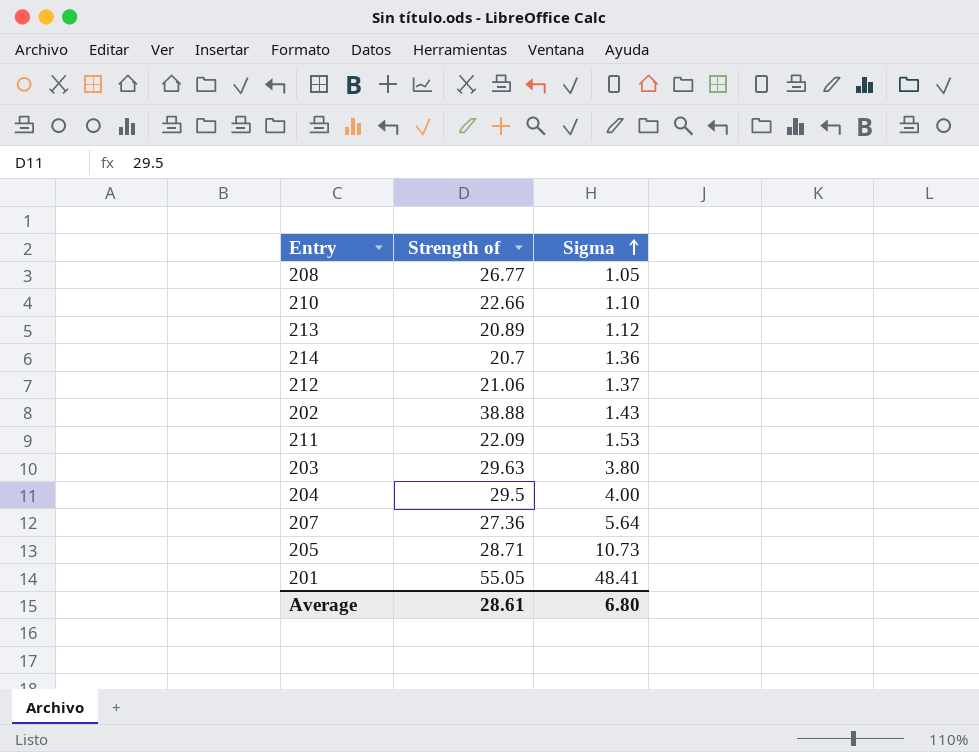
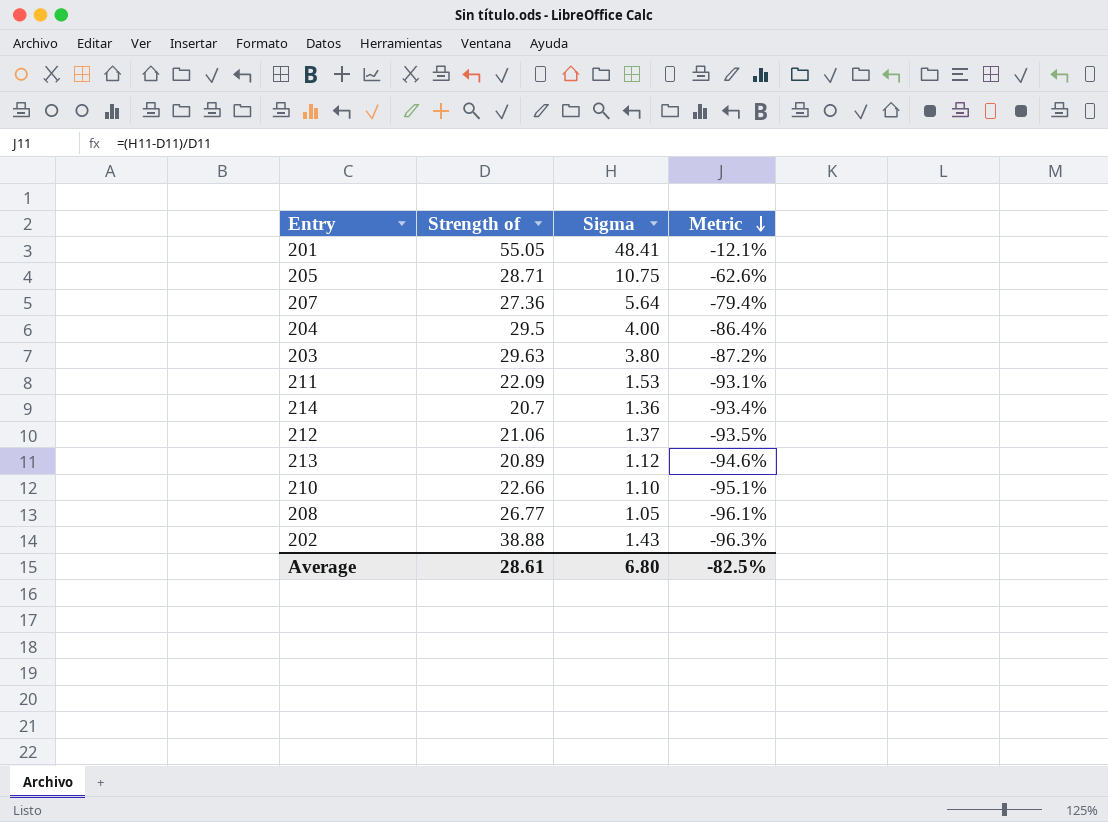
row order: Sigma ascending -> Metric descending
column Metric | formula: none -> ([Sigma] - [Strength of]) / [Strength of]
205 | Sigma: 10.73 -> 10.75

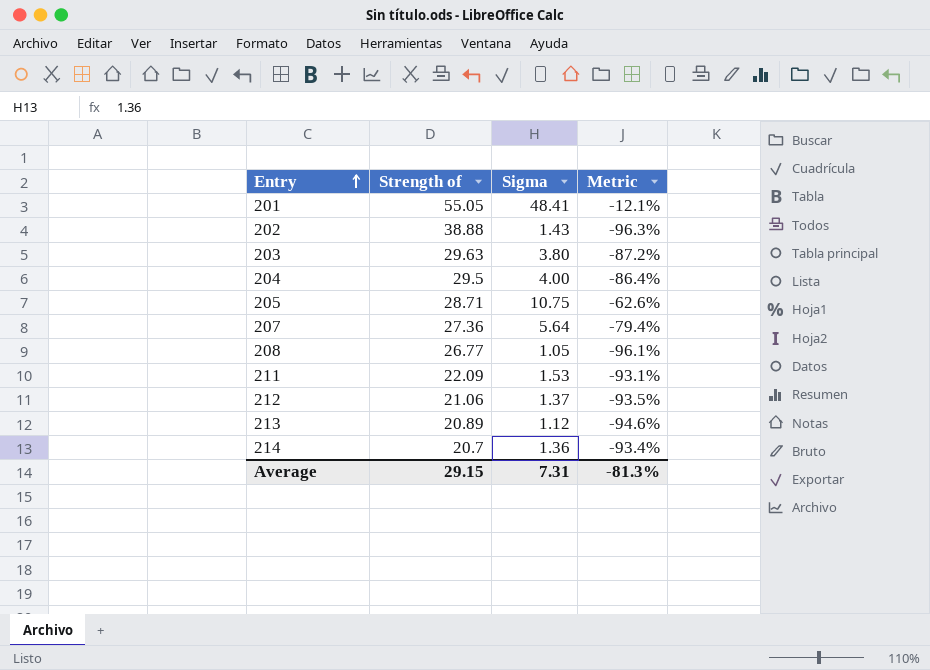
row order: Metric descending -> Entry ascending
row 210: 22.66 | 1.10 | -95.1% -> none
Average | Strength of: 28.61 -> 29.15
Average | Sigma: 6.80 -> 7.31
Average | Metric: -82.5% -> -81.3%

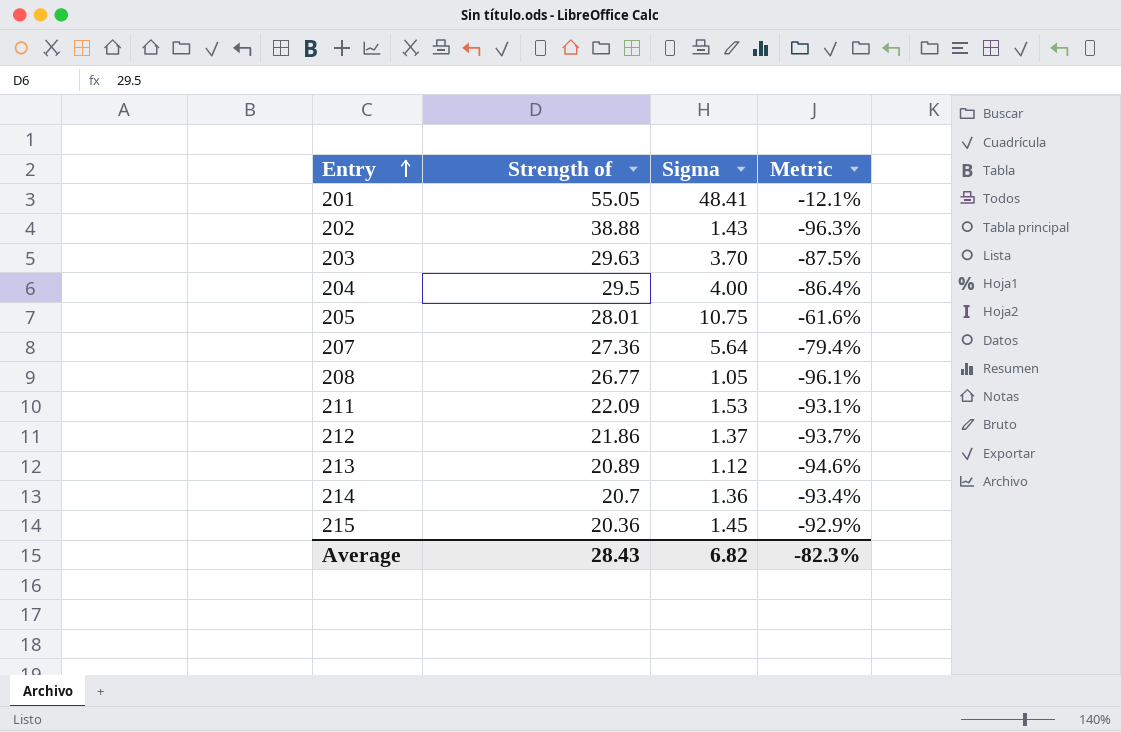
203 | Sigma: 3.80 -> 3.70
203 | Metric: -87.2% -> -87.5%
205 | Strength of: 28.71 -> 28.01
205 | Metric: -62.6% -> -61.6%
212 | Strength of: 21.06 -> 21.86
212 | Metric: -93.5% -> -93.7%
row 215: none -> 20.36 | 1.45 | -92.9%
Average | Strength of: 29.15 -> 28.43
Average | Sigma: 7.31 -> 6.82
Average | Metric: -81.3% -> -82.3%

